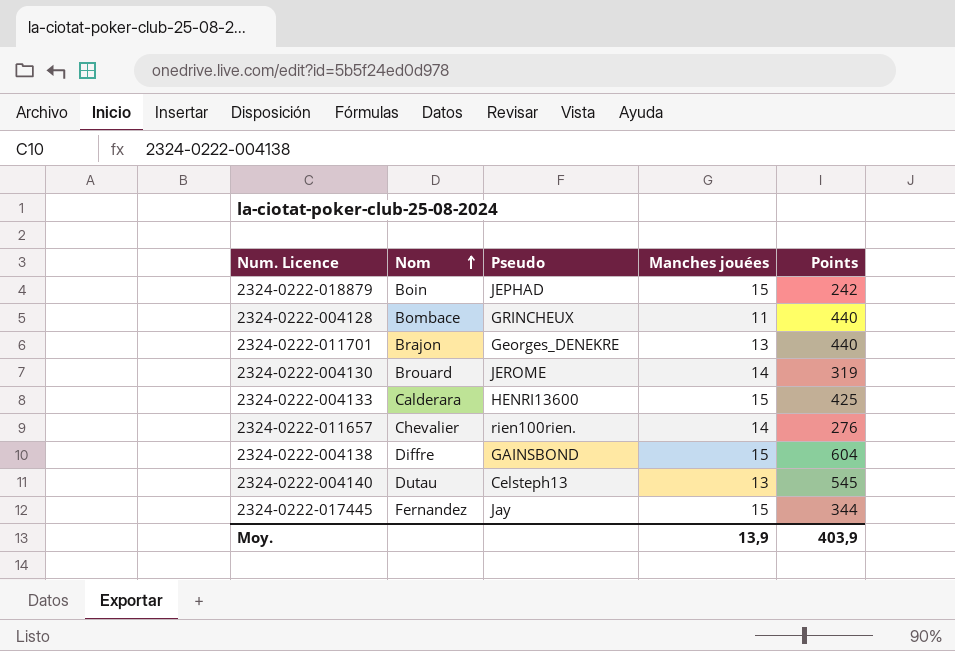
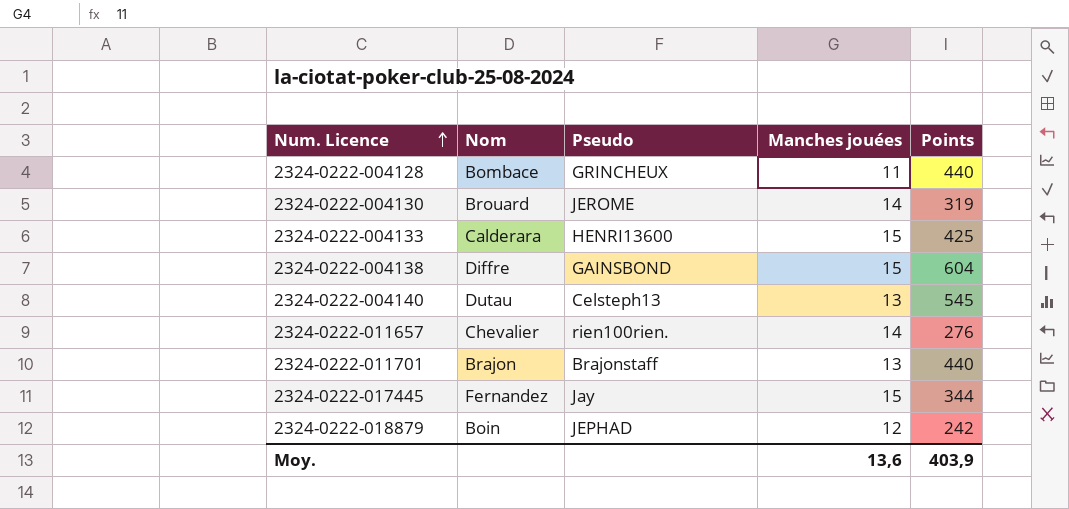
row order: Nom ascending -> Num. Licence ascending
2324-0222-011701 | Pseudo: Georges_DENEKRE -> Brajonstaff
2324-0222-018879 | Manches jouées: 15 -> 12
Moy. | Manches jouées: 13,9 -> 13,6

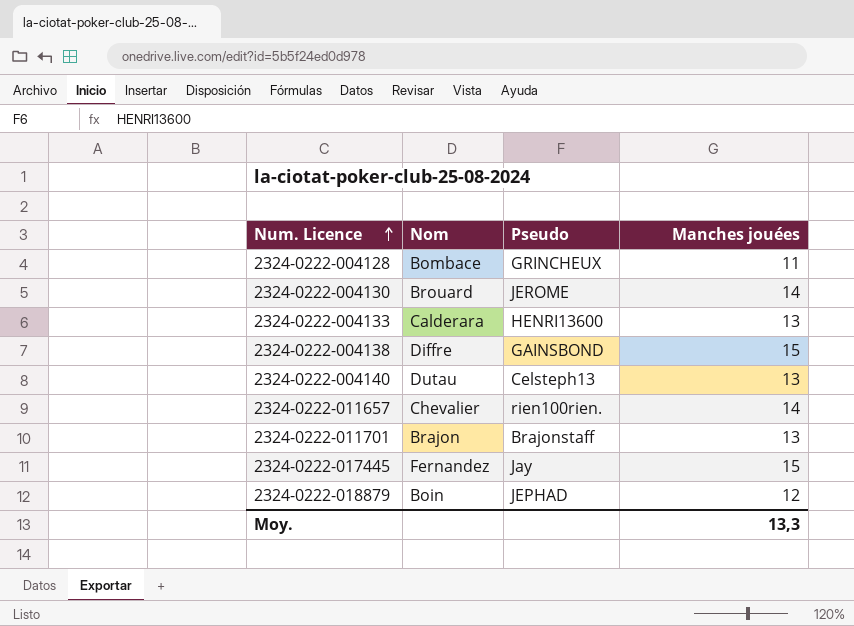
column Points | position: 5 -> none
2324-0222-004133 | Manches jouées: 15 -> 13
Moy. | Manches jouées: 13,6 -> 13,3

